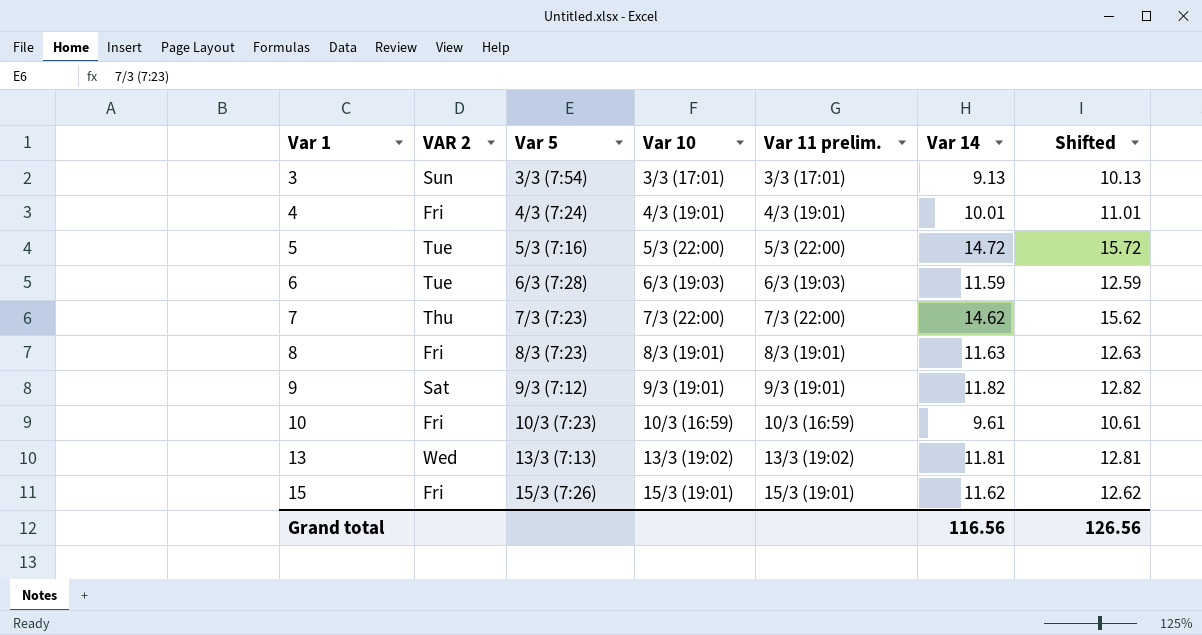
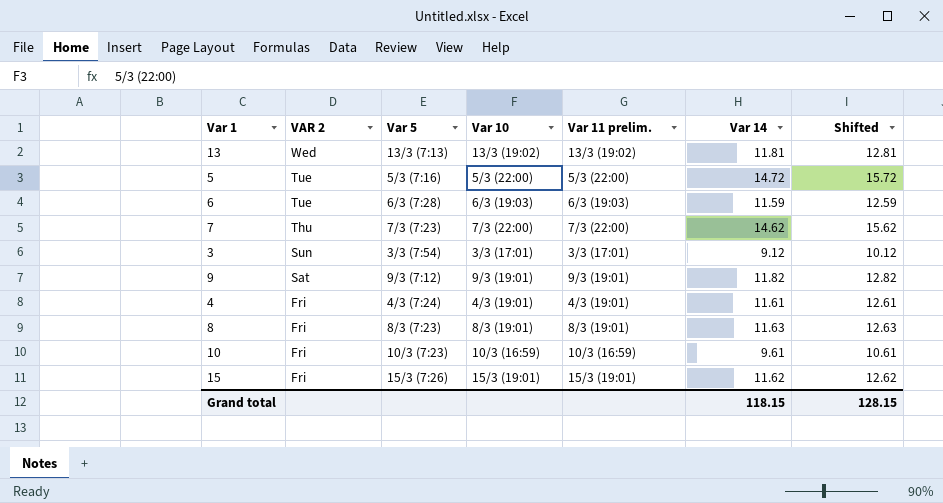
row order: Var 1 ascending -> VAR 2 descending
3 | Var 14: 9.13 -> 9.12
3 | Shifted: 10.13 -> 10.12
4 | Var 14: 10.01 -> 11.61
4 | Shifted: 11.01 -> 12.61
Grand total | Var 14: 116.56 -> 118.15
Grand total | Shifted: 126.56 -> 128.15

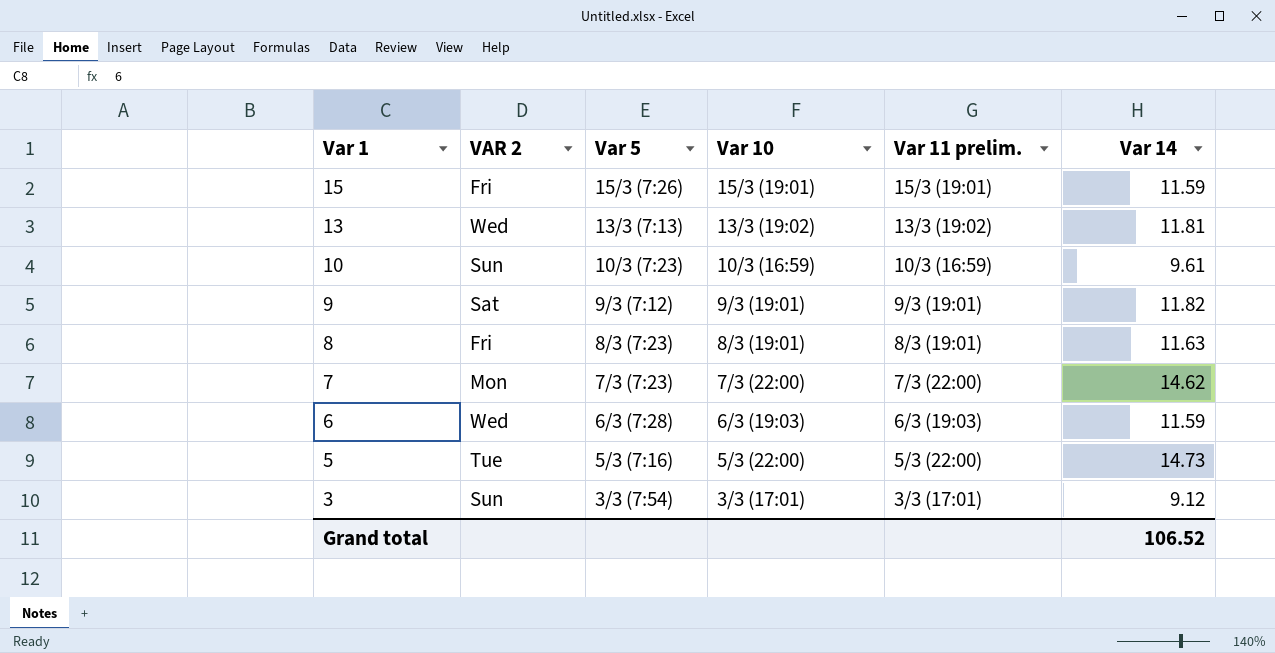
row order: VAR 2 descending -> Var 1 descending
column Shifted | formula: [Var 14] + 1 -> none
row 4: Fri | 4/3 (7:24) | 4/3 (19:01) | 4/3 (19:01) | 11.61 | 12.61 -> none
15 | Var 14: 11.62 -> 11.59
10 | VAR 2: Fri -> Sun
7 | VAR 2: Thu -> Mon
6 | VAR 2: Tue -> Wed
5 | Var 14: 14.72 -> 14.73
Grand total | Var 14: 118.15 -> 106.52

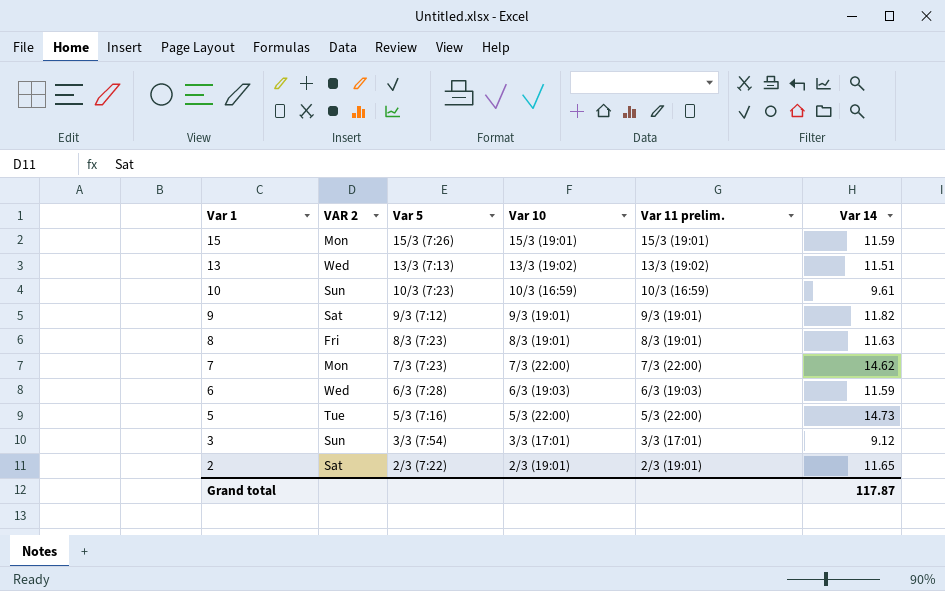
15 | VAR 2: Fri -> Mon
13 | Var 14: 11.81 -> 11.51
row 2: none -> Sat | 2/3 (7:22) | 2/3 (19:01) | 2/3 (19:01) | 11.65
Grand total | Var 14: 106.52 -> 117.87

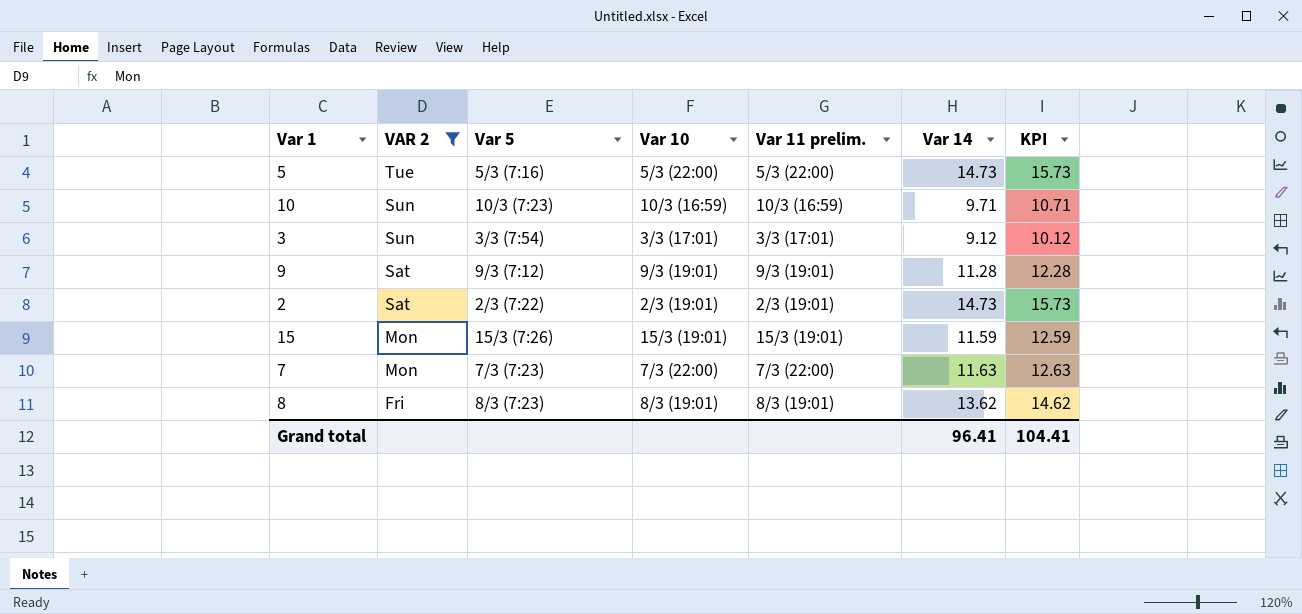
filter: none -> VAR 2 != Wed
row order: Var 1 descending -> VAR 2 descending
column KPI | formula: none -> [Var 14] + 1
10 | Var 14: 9.61 -> 9.71
9 | Var 14: 11.82 -> 11.28
2 | Var 14: 11.65 -> 14.73
7 | Var 14: 14.62 -> 11.63
8 | Var 14: 11.63 -> 13.62
Grand total | Var 14: 117.87 -> 96.41

